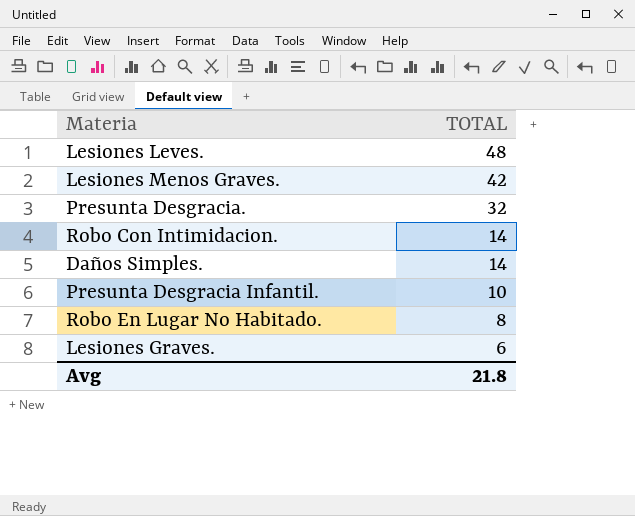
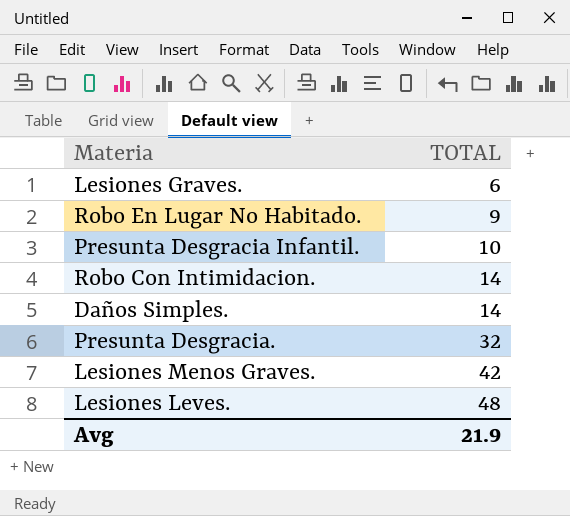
row order: TOTAL descending -> TOTAL ascending
Robo En Lugar No Habitado. | TOTAL: 8 -> 9
Avg | TOTAL: 21.8 -> 21.9

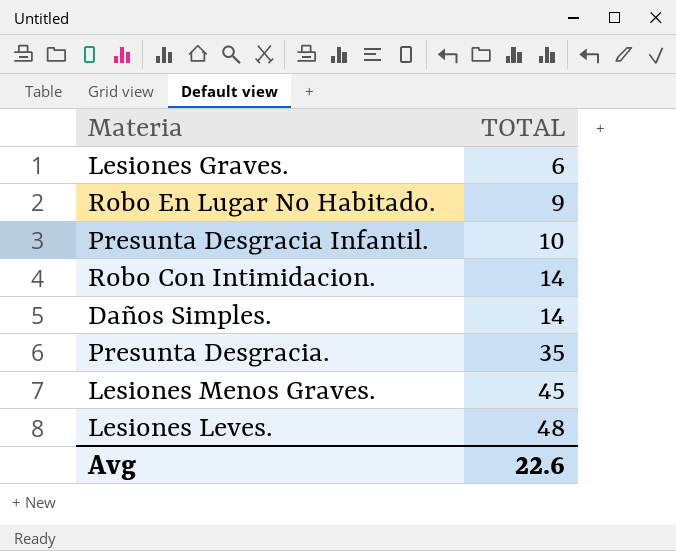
Presunta Desgracia. | TOTAL: 32 -> 35
Lesiones Menos Graves. | TOTAL: 42 -> 45
Avg | TOTAL: 21.9 -> 22.6

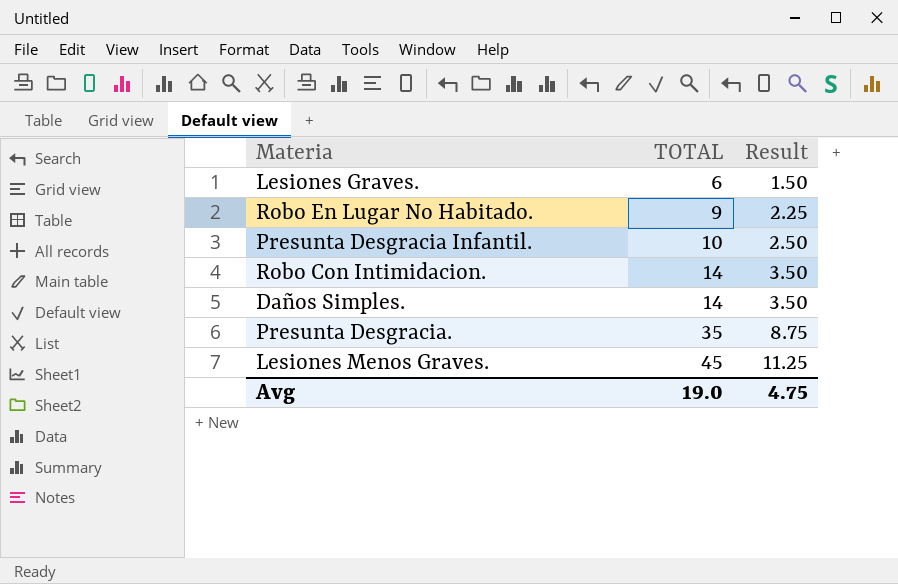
column Result | formula: none -> [TOTAL] * 0.25
row Lesiones Leves.: 48 -> none
Avg | TOTAL: 22.6 -> 19.0

